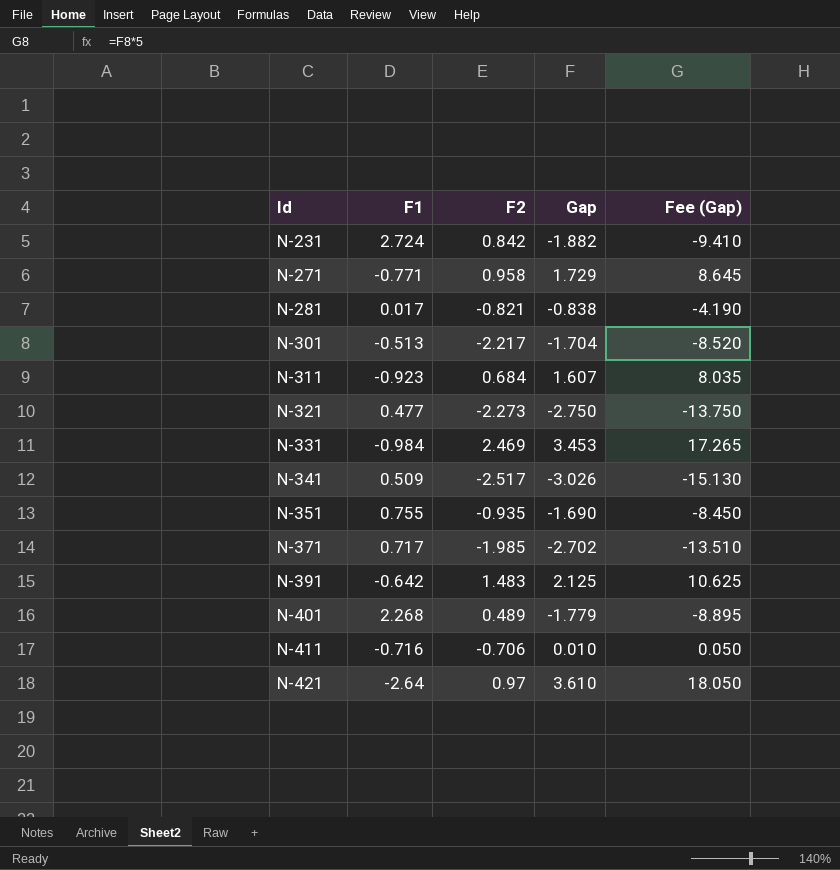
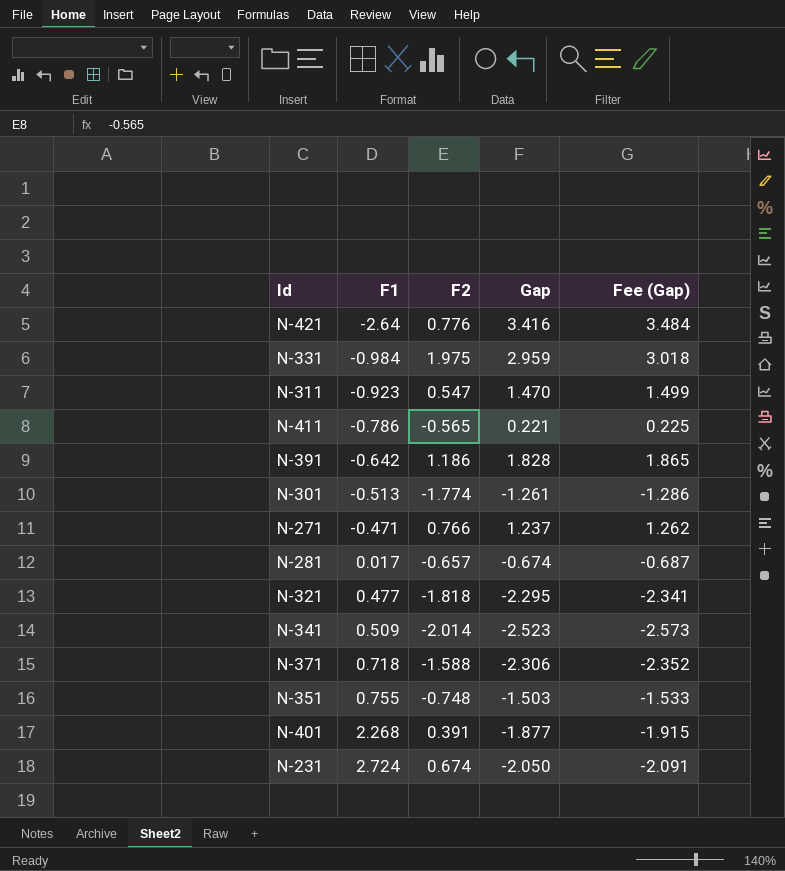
row order: Id ascending -> F1 ascending
column Fee (Gap) | formula: [Gap] * 5 -> [Gap] * 1.02
N-421 | F2: 0.97 -> 0.776
N-421 | Gap: 3.610 -> 3.416
N-331 | F2: 2.469 -> 1.975
N-331 | Gap: 3.453 -> 2.959
N-311 | F2: 0.684 -> 0.547
N-311 | Gap: 1.607 -> 1.470
N-411 | F1: -0.716 -> -0.786
N-411 | F2: -0.706 -> -0.565
N-411 | Gap: 0.010 -> 0.221
N-391 | F2: 1.483 -> 1.186
N-391 | Gap: 2.125 -> 1.828
N-301 | F2: -2.217 -> -1.774
N-301 | Gap: -1.704 -> -1.261
N-271 | F1: -0.771 -> -0.471
N-271 | F2: 0.958 -> 0.766
N-271 | Gap: 1.729 -> 1.237
N-281 | F2: -0.821 -> -0.657
N-281 | Gap: -0.838 -> -0.674
N-321 | F2: -2.273 -> -1.818
N-321 | Gap: -2.750 -> -2.295
N-341 | F2: -2.517 -> -2.014
N-341 | Gap: -3.026 -> -2.523
N-371 | F1: 0.717 -> 0.718
N-371 | F2: -1.985 -> -1.588
N-371 | Gap: -2.702 -> -2.306
N-351 | F2: -0.935 -> -0.748
N-351 | Gap: -1.690 -> -1.503
N-401 | F2: 0.489 -> 0.391
N-401 | Gap: -1.779 -> -1.877
N-231 | F2: 0.842 -> 0.674
N-231 | Gap: -1.882 -> -2.050

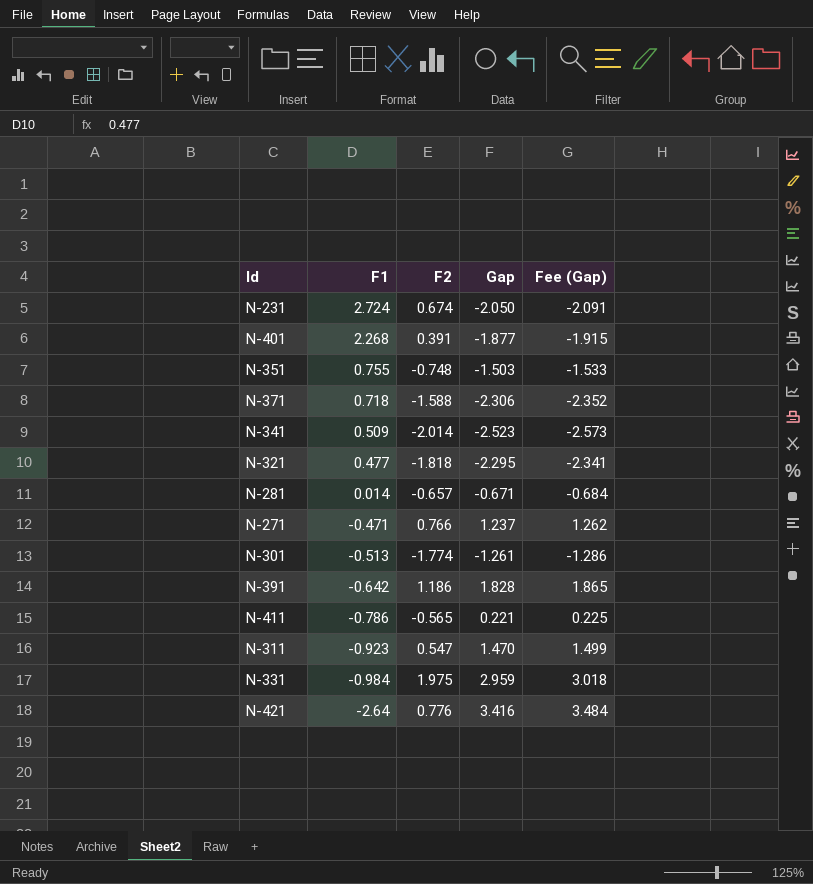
row order: F1 ascending -> F1 descending
N-281 | F1: 0.017 -> 0.014
N-281 | Gap: -0.674 -> -0.671
N-281 | Fee (Gap): -0.687 -> -0.684

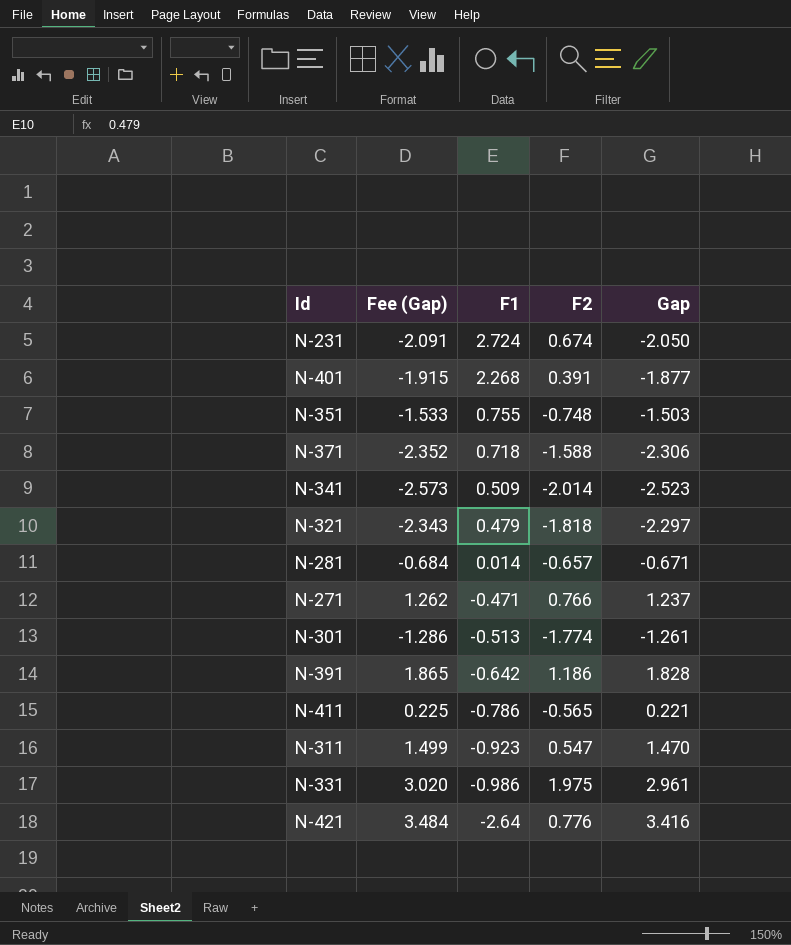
column Fee (Gap) | position: 5 -> 2
N-321 | Fee (Gap): -2.341 -> -2.343
N-321 | F1: 0.477 -> 0.479
N-321 | Gap: -2.295 -> -2.297
N-331 | Fee (Gap): 3.018 -> 3.020
N-331 | F1: -0.984 -> -0.986
N-331 | Gap: 2.959 -> 2.961

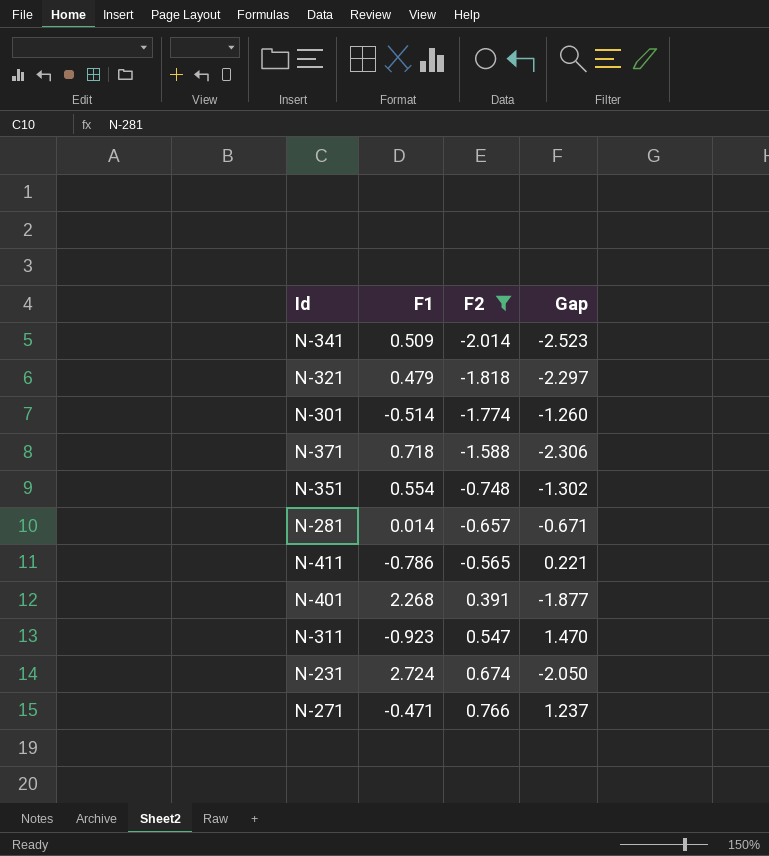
filter: none -> F2 <= 0.766
row order: F1 descending -> F2 ascending
column Fee (Gap) | formula: [Gap] * 1.02 -> none
N-301 | F1: -0.513 -> -0.514
N-301 | Gap: -1.261 -> -1.260
N-351 | F1: 0.755 -> 0.554
N-351 | Gap: -1.503 -> -1.302

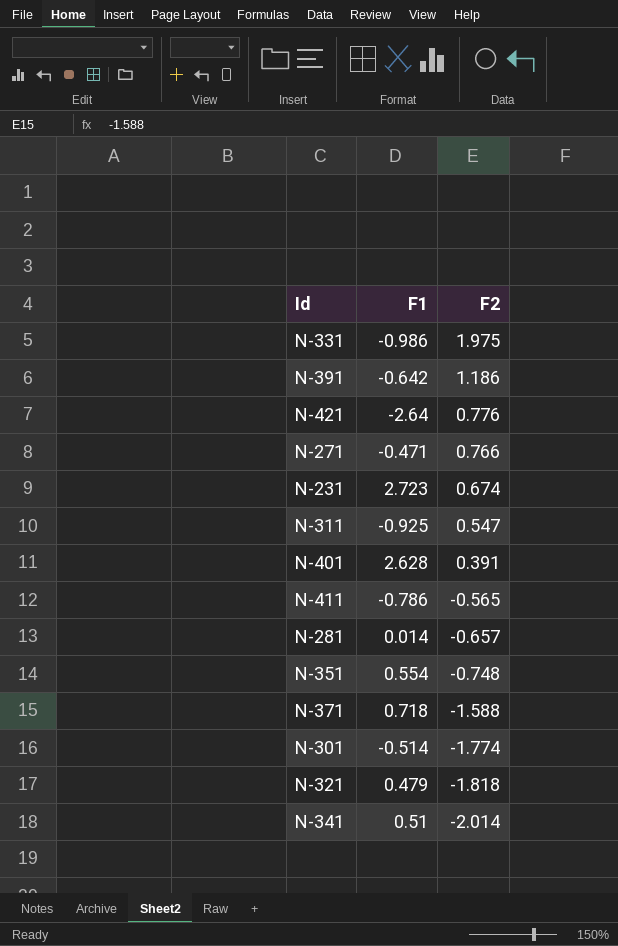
filter: F2 <= 0.766 -> none
row order: F2 ascending -> F2 descending
column Gap | formula: [F2] - [F1] -> none
N-231 | F1: 2.724 -> 2.723
N-311 | F1: -0.923 -> -0.925
N-401 | F1: 2.268 -> 2.628
N-341 | F1: 0.509 -> 0.51

